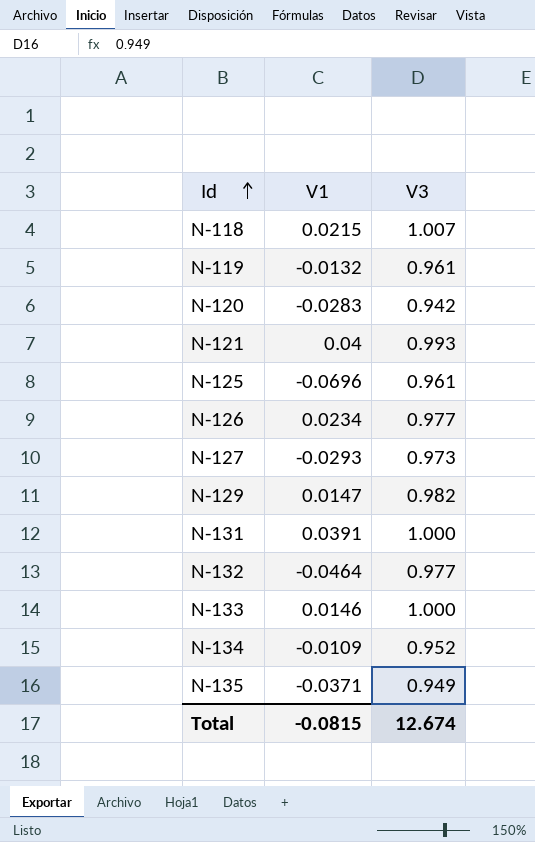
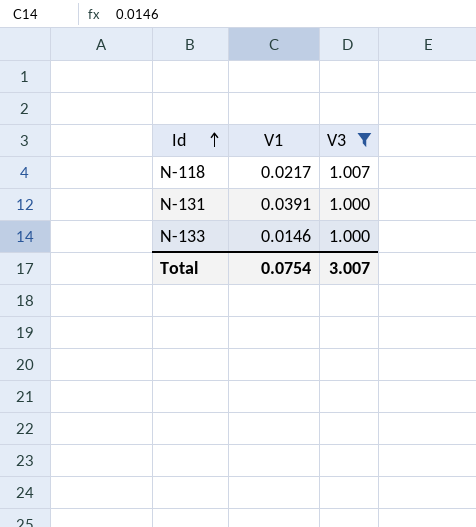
filter: none -> V3 >= 1.000
N-118 | V1: 0.0215 -> 0.0217
Total | V1: -0.0815 -> 0.0754
Total | V3: 12.674 -> 3.007

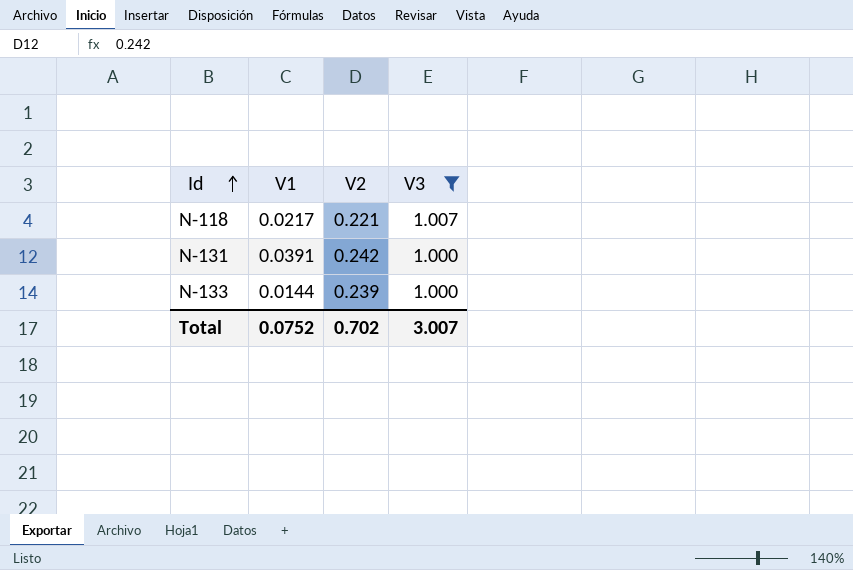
column V2 | position: none -> 3
N-133 | V1: 0.0146 -> 0.0144
Total | V1: 0.0754 -> 0.0752

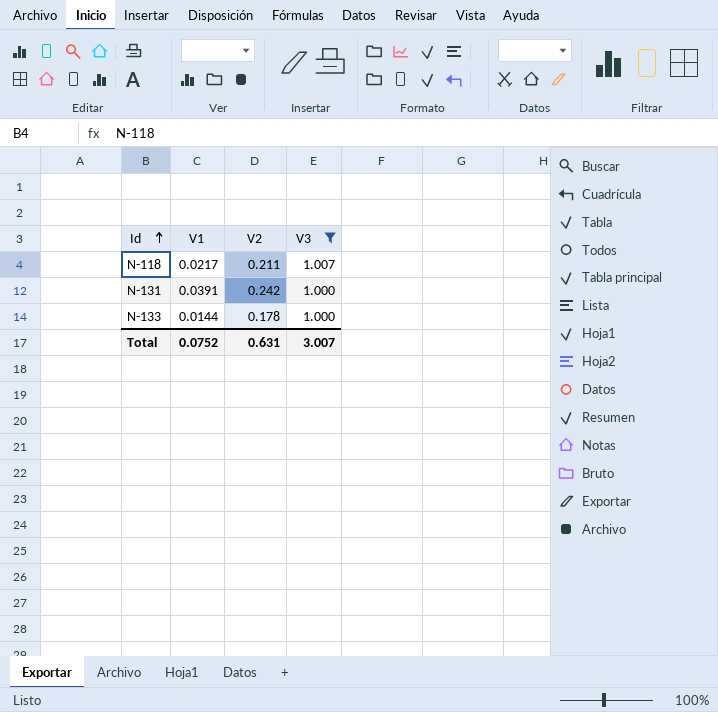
N-118 | V2: 0.221 -> 0.211
N-133 | V2: 0.239 -> 0.178
Total | V2: 0.702 -> 0.631

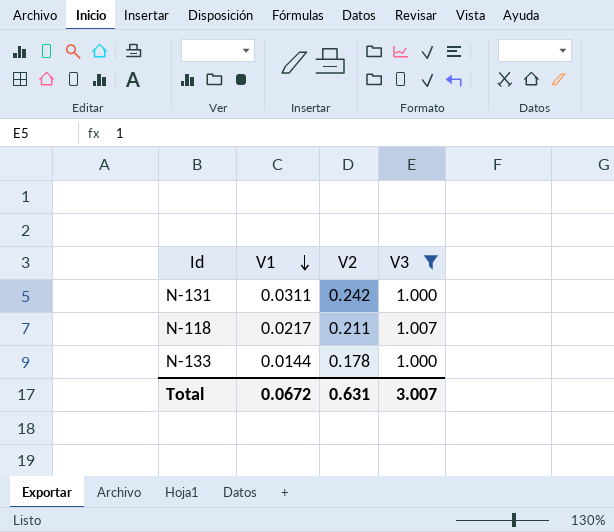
row order: Id ascending -> V1 descending
N-131 | V1: 0.0391 -> 0.0311
Total | V1: 0.0752 -> 0.0672

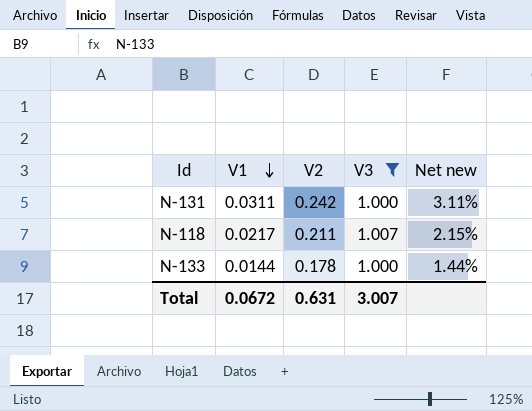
column Net new | formula: none -> [V1] / [V3]

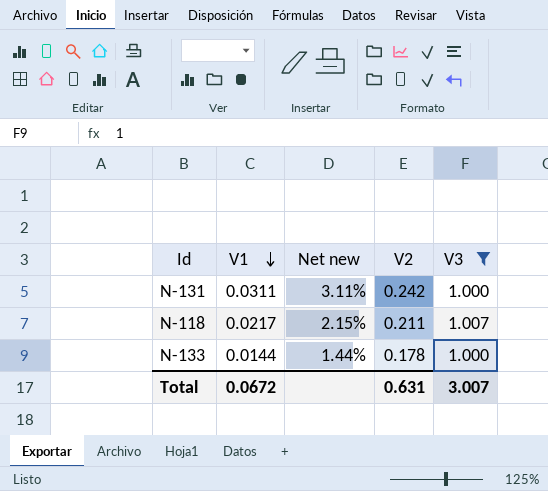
column Net new | position: 5 -> 3

